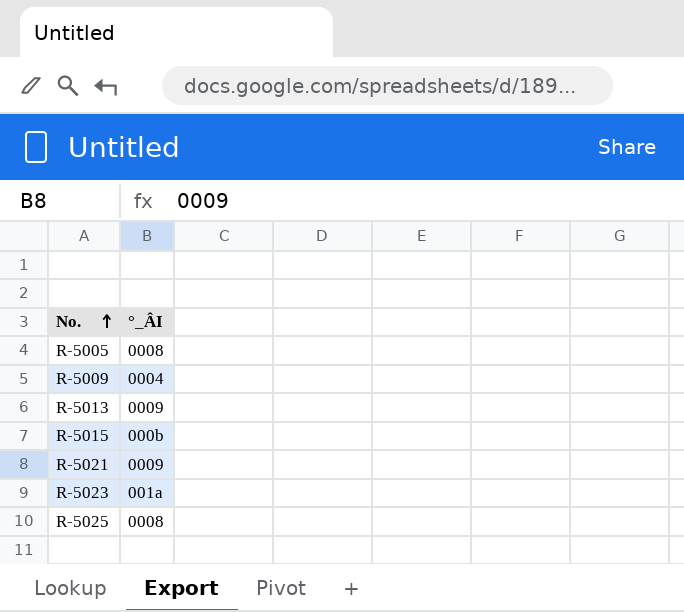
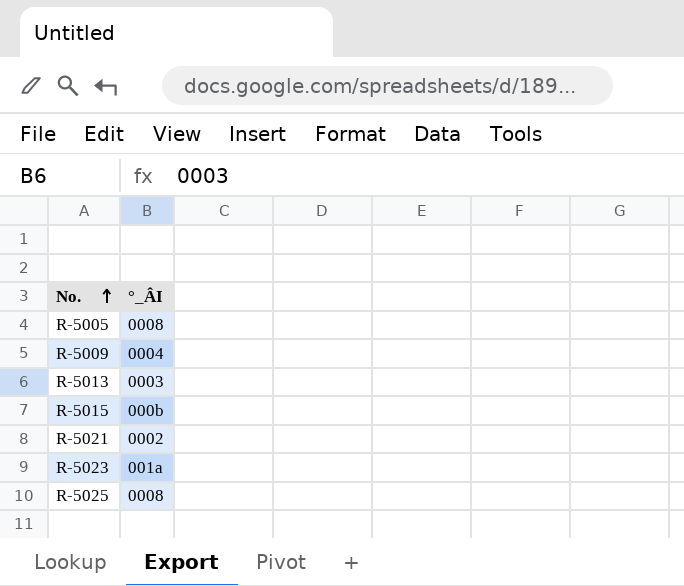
R-5013 | °_ÂI: 0009 -> 0003
R-5021 | °_ÂI: 0009 -> 0002

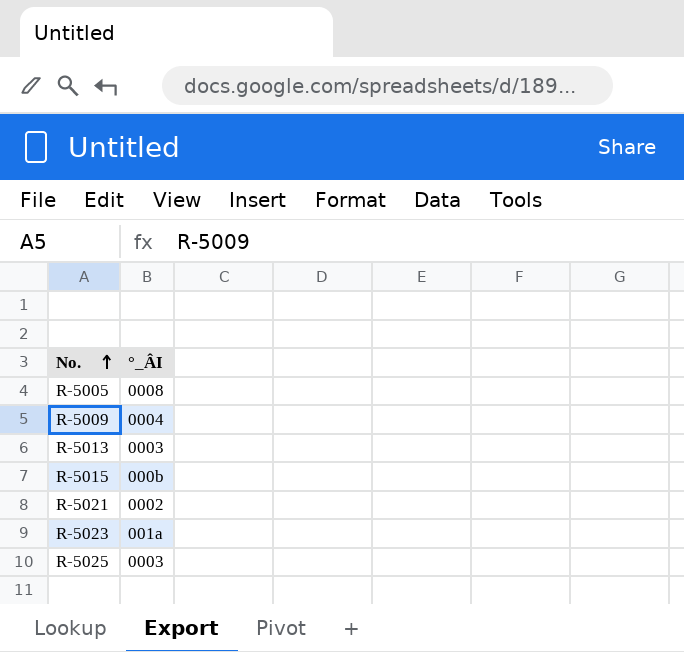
R-5025 | °_ÂI: 0008 -> 0003

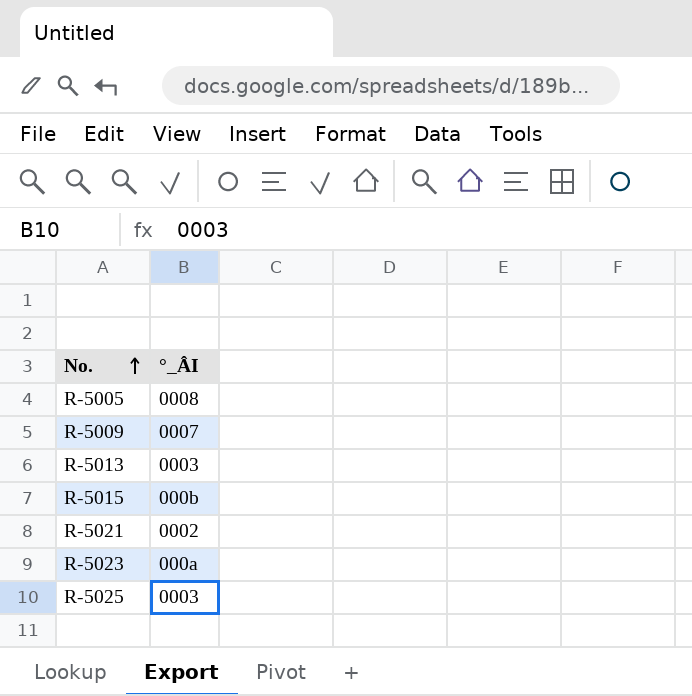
R-5009 | °_ÂI: 0004 -> 0007
R-5023 | °_ÂI: 001a -> 000a

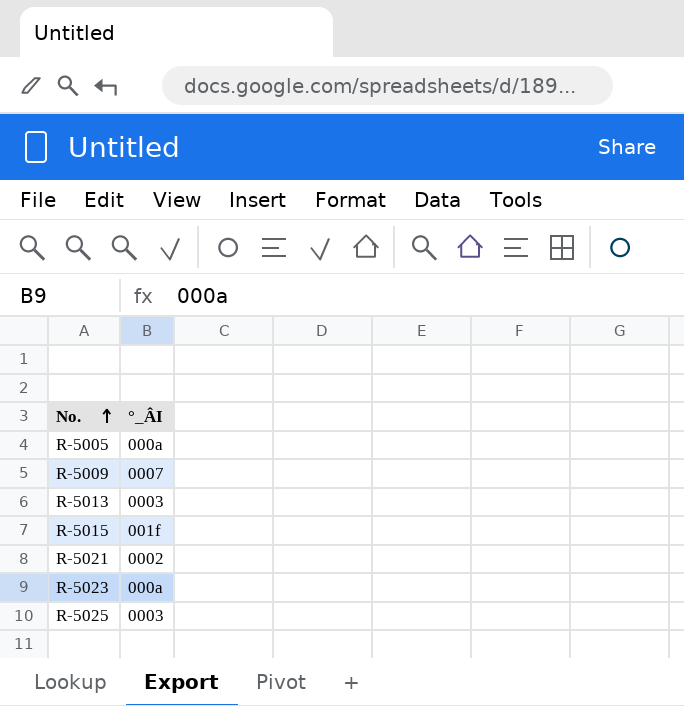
R-5005 | °_ÂI: 0008 -> 000a
R-5015 | °_ÂI: 000b -> 001f

